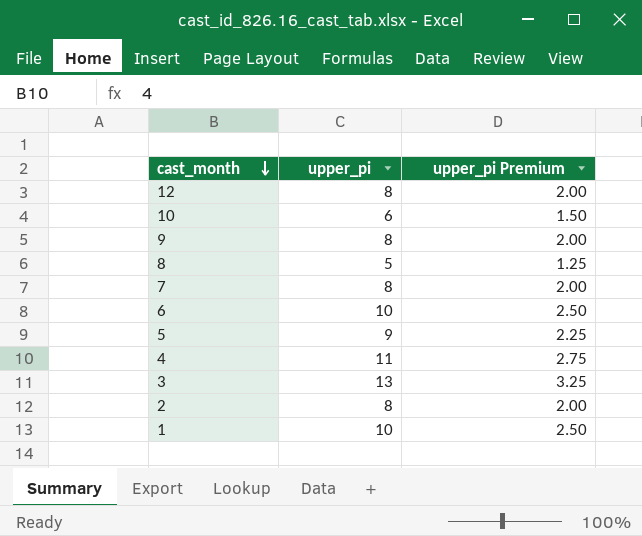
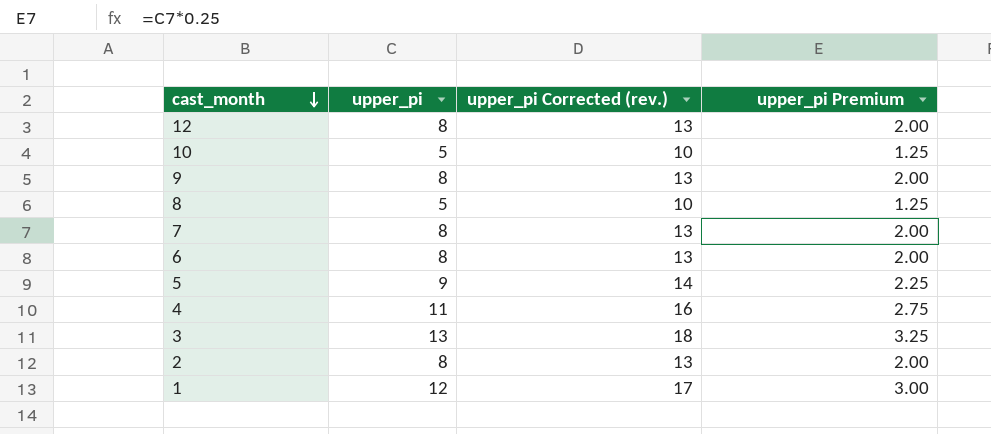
column upper_pi Corrected (rev.) | formula: none -> [upper_pi] + 5
10 | upper_pi: 6 -> 5
10 | upper_pi Premium: 1.50 -> 1.25
6 | upper_pi: 10 -> 8
6 | upper_pi Premium: 2.50 -> 2.00
1 | upper_pi: 10 -> 12
1 | upper_pi Premium: 2.50 -> 3.00

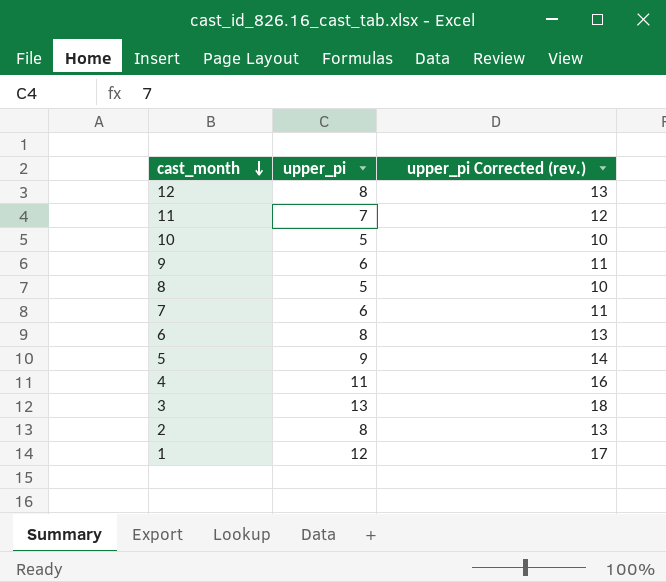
column upper_pi Premium | formula: [upper_pi] * 0.25 -> none
row 11: none -> 7 | 12
9 | upper_pi: 8 -> 6
9 | upper_pi Corrected (rev.): 13 -> 11
7 | upper_pi: 8 -> 6
7 | upper_pi Corrected (rev.): 13 -> 11

